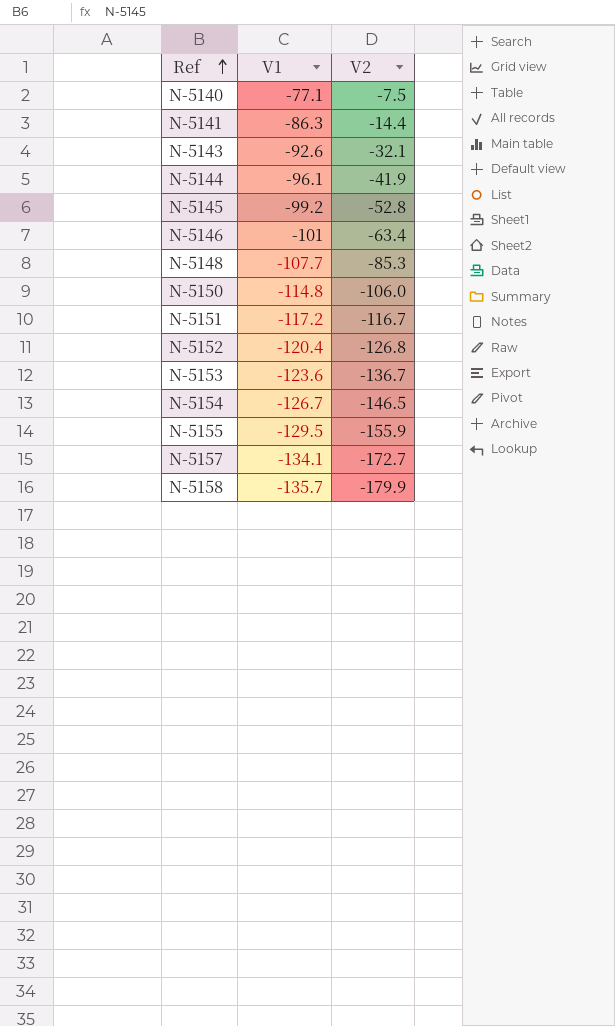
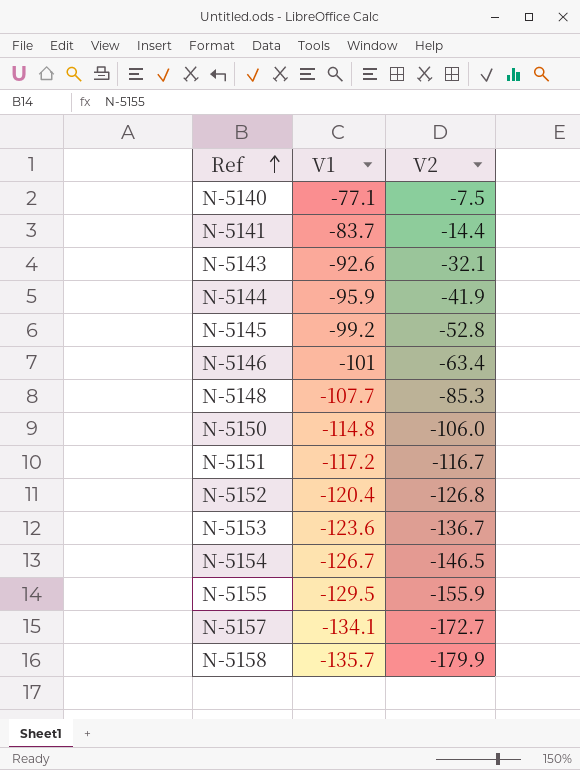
N-5141 | V1: -86.3 -> -83.7
N-5144 | V1: -96.1 -> -95.9

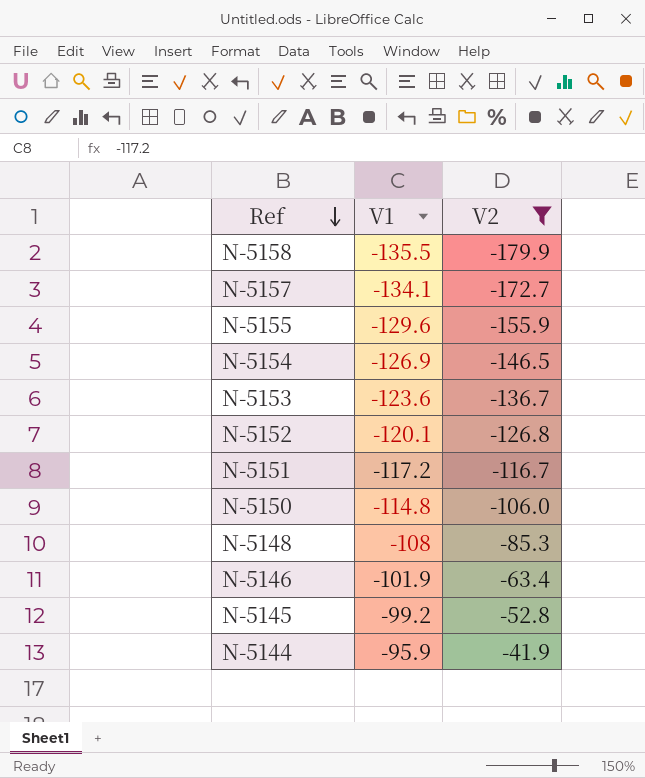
filter: none -> V2 <= -41.9
row order: Ref ascending -> Ref descending
N-5158 | V1: -135.7 -> -135.5
N-5155 | V1: -129.5 -> -129.6
N-5154 | V1: -126.7 -> -126.9
N-5152 | V1: -120.4 -> -120.1
N-5148 | V1: -107.7 -> -108
N-5146 | V1: -101 -> -101.9

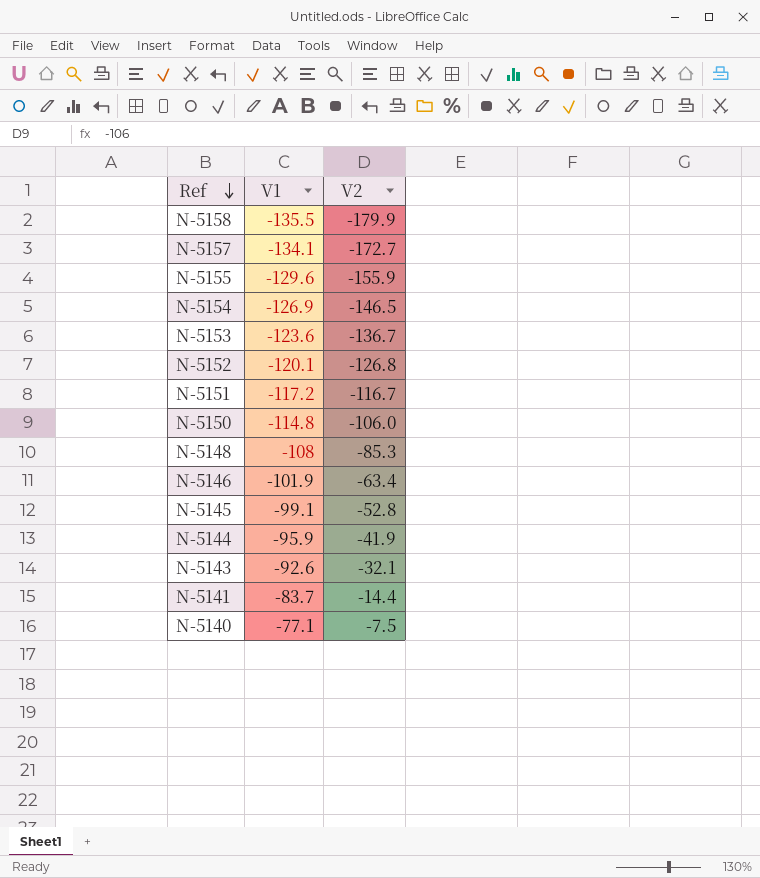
filter: V2 <= -41.9 -> none
N-5145 | V1: -99.2 -> -99.1

